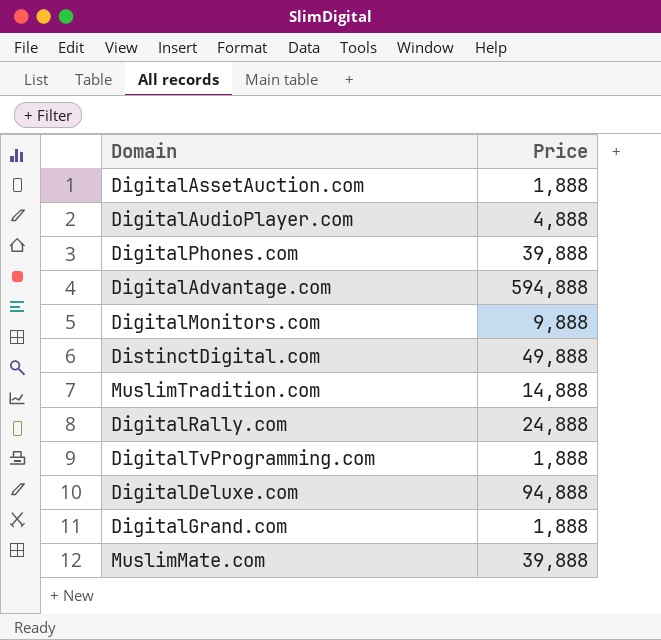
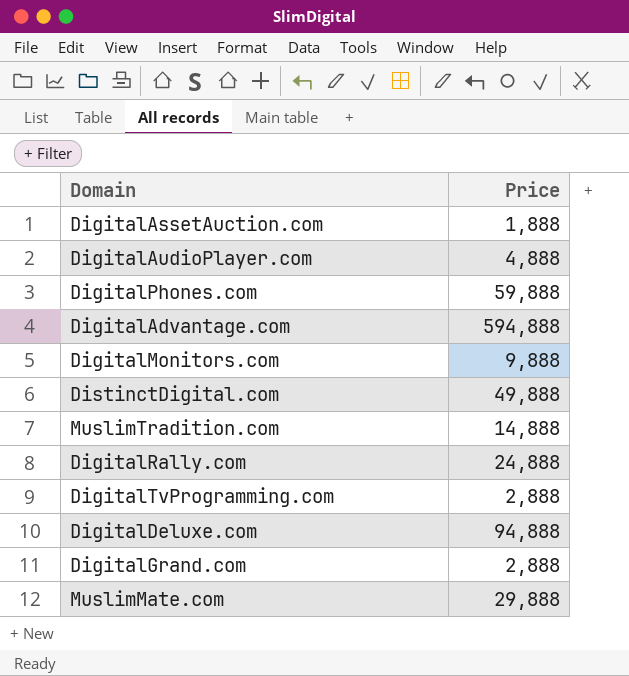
DigitalPhones.com | Price: 39,888 -> 59,888
DigitalTvProgramming.com | Price: 1,888 -> 2,888
DigitalGrand.com | Price: 1,888 -> 2,888
MuslimMate.com | Price: 39,888 -> 29,888

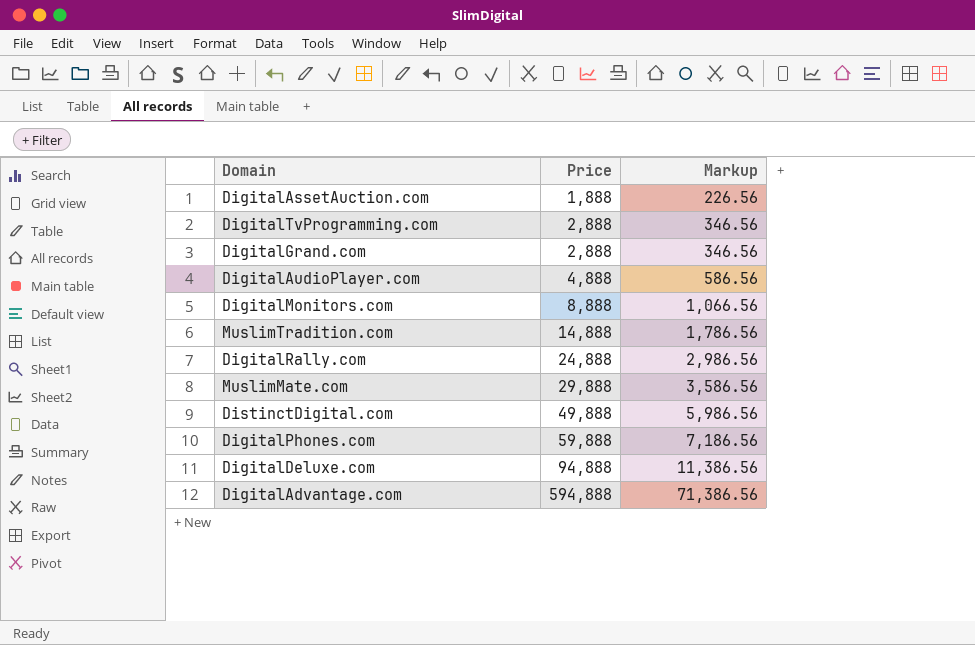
row order: none -> Price ascending
column Markup | formula: none -> [Price] * 0.12
DigitalMonitors.com | Price: 9,888 -> 8,888

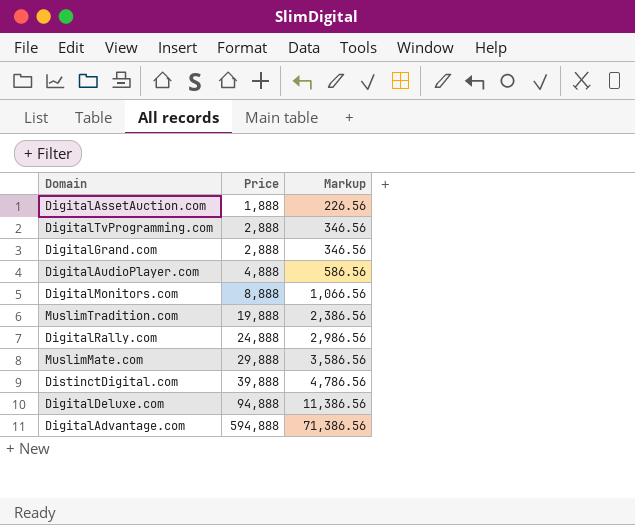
row DigitalPhones.com: 59,888 | 7,186.56 -> none
MuslimTradition.com | Price: 14,888 -> 19,888
MuslimTradition.com | Markup: 1,786.56 -> 2,386.56
DistinctDigital.com | Price: 49,888 -> 39,888
DistinctDigital.com | Markup: 5,986.56 -> 4,786.56

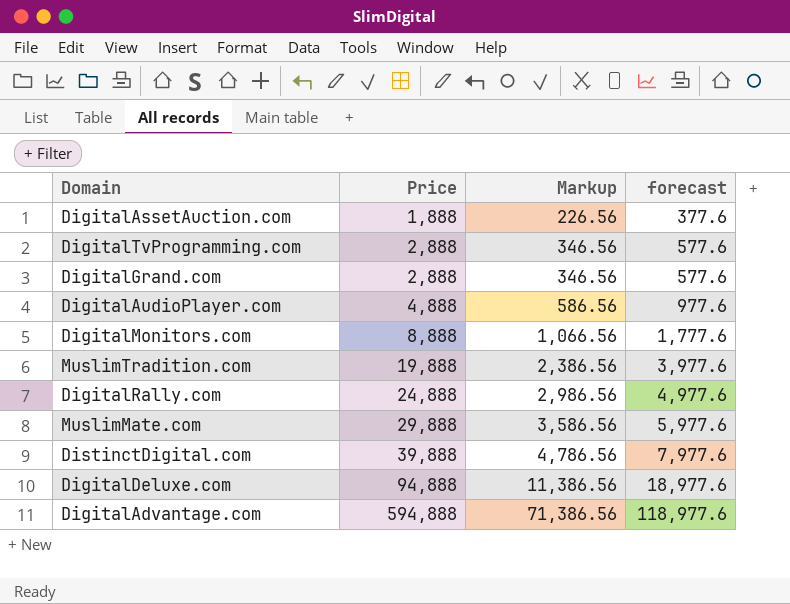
column forecast | formula: none -> [Price] * 0.2

